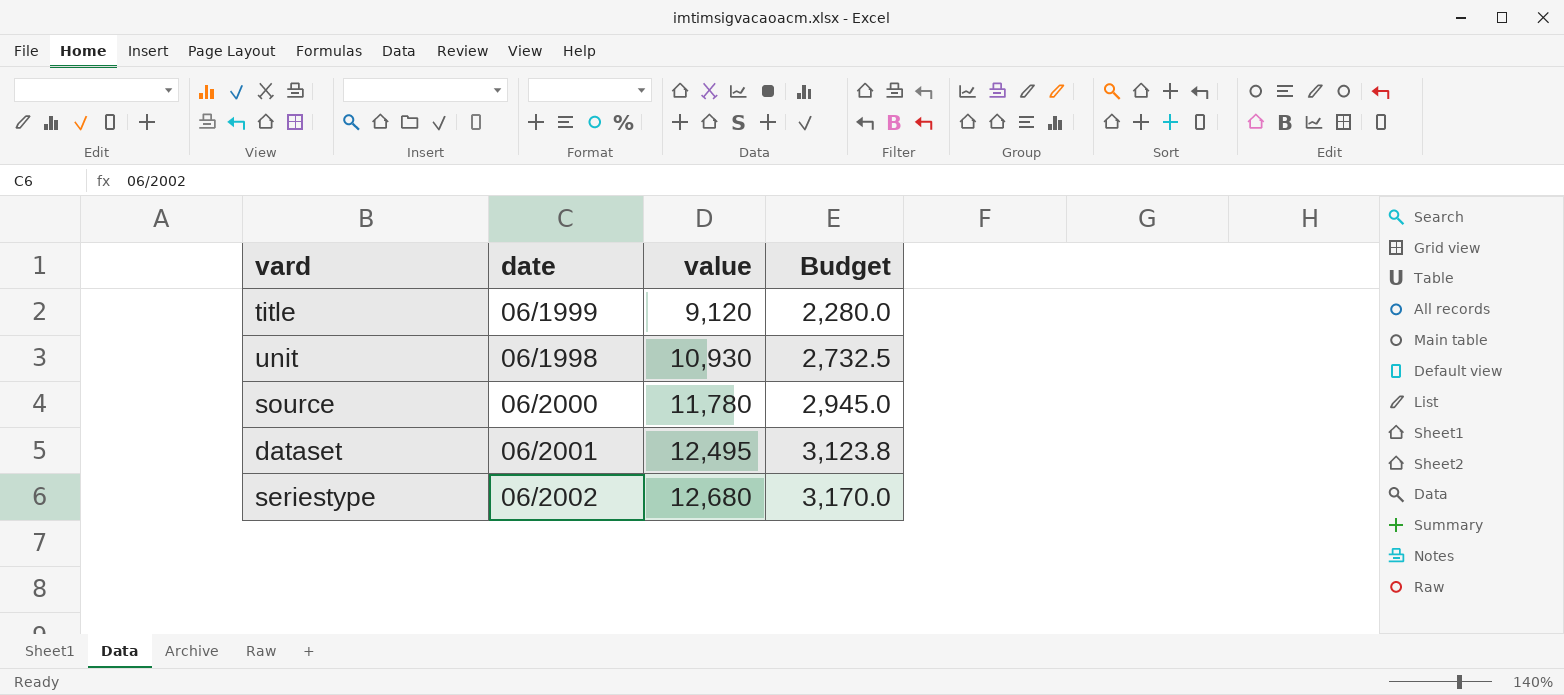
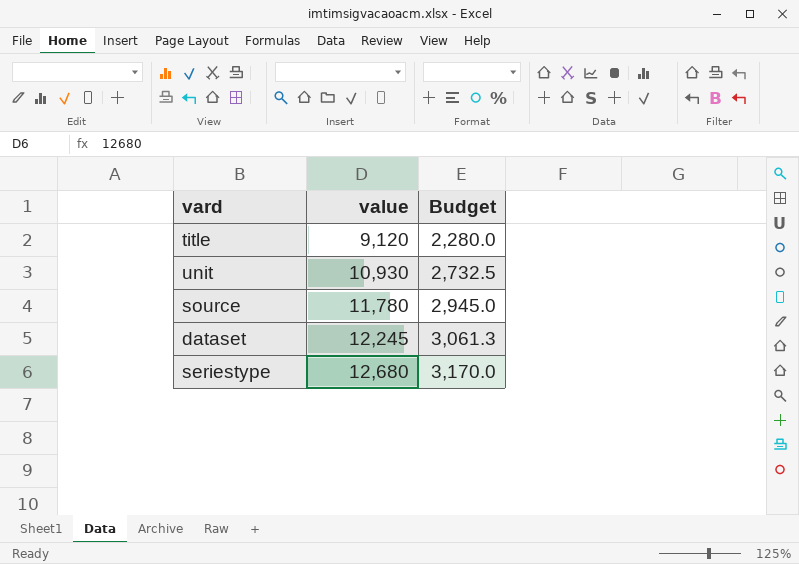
column date | position: 2 -> none
dataset | value: 12,495 -> 12,245
dataset | Budget: 3,123.8 -> 3,061.3

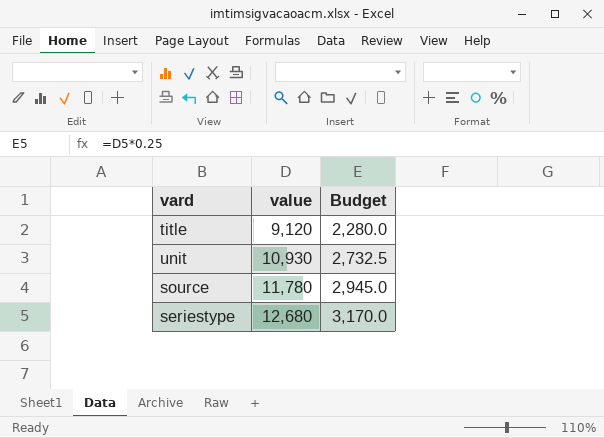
row dataset: 12,245 | 3,061.3 -> none

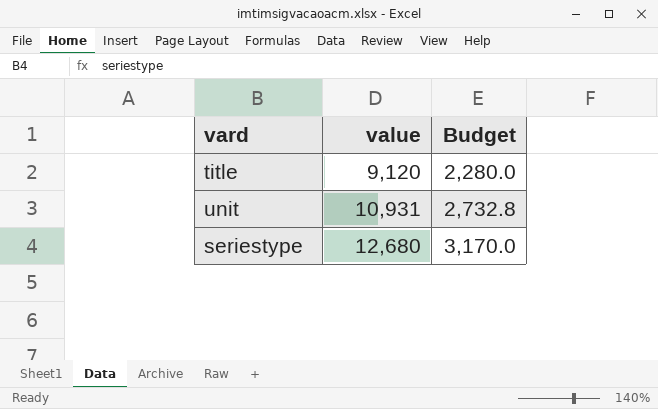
row source: 11,780 | 2,945.0 -> none
unit | value: 10,930 -> 10,931
unit | Budget: 2,732.5 -> 2,732.8

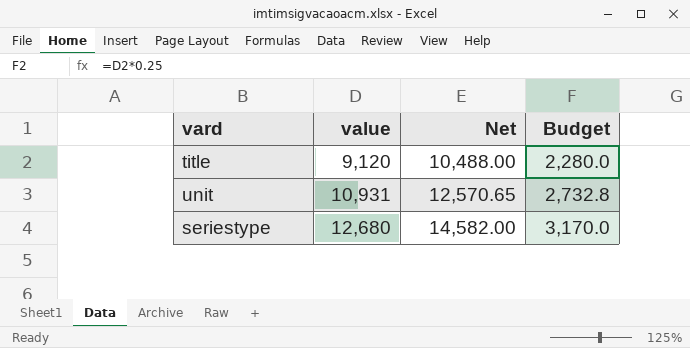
column Net | formula: none -> [value] * 1.15

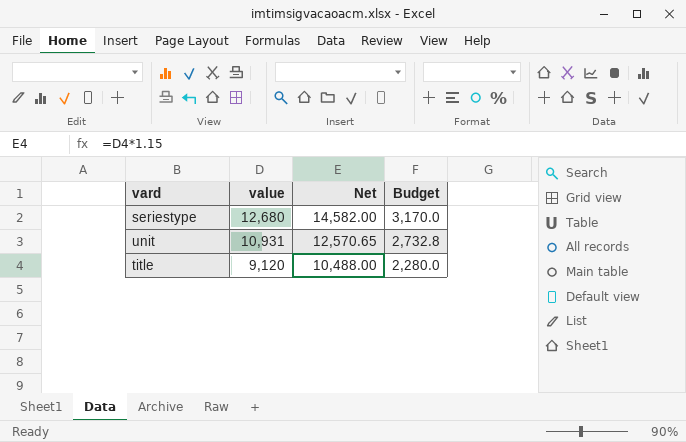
row order: value ascending -> value descending

